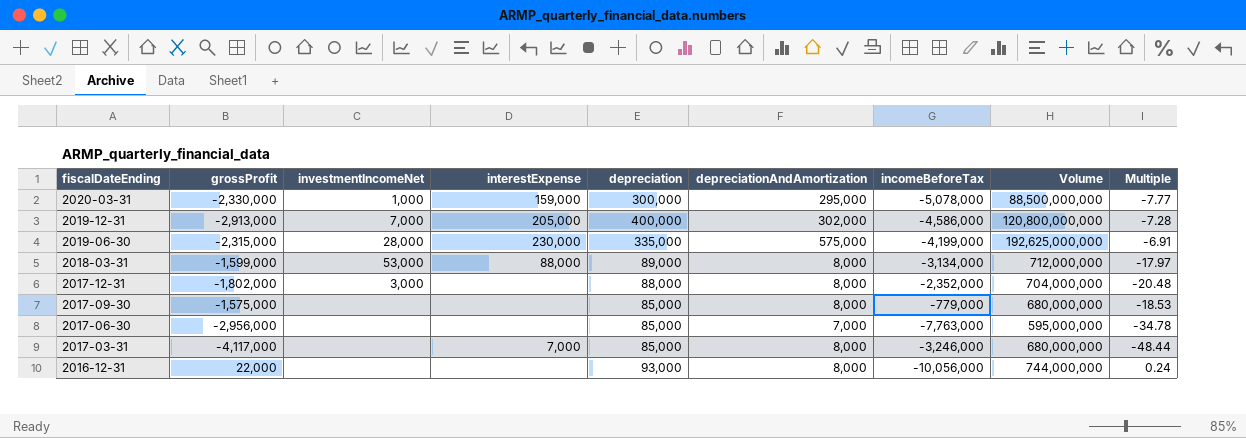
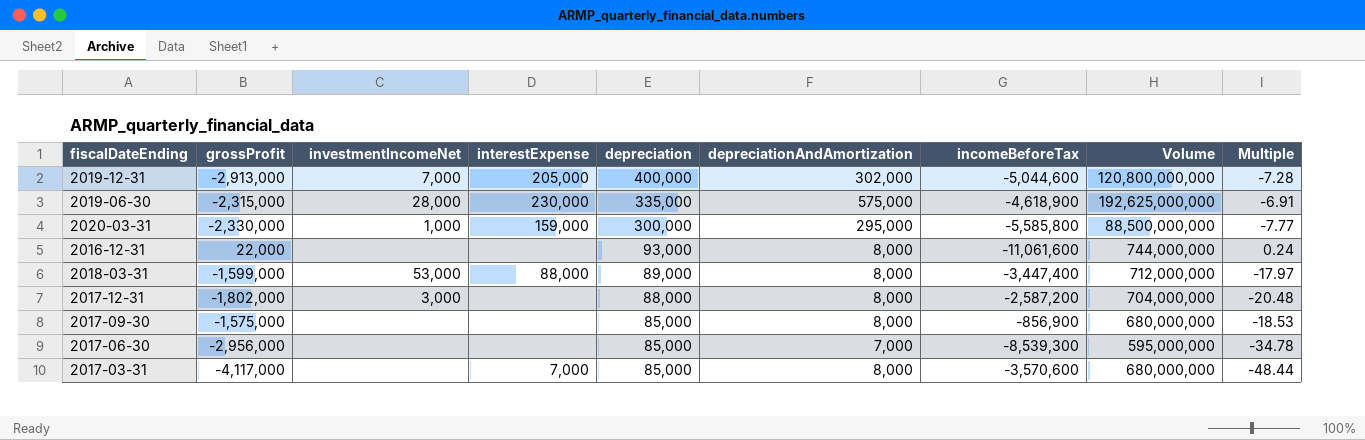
row order: fiscalDateEnding descending -> depreciation descending
2019-12-31 | incomeBeforeTax: -4,586,000 -> -5,044,600
2019-06-30 | incomeBeforeTax: -4,199,000 -> -4,618,900
2020-03-31 | incomeBeforeTax: -5,078,000 -> -5,585,800
2016-12-31 | incomeBeforeTax: -10,056,000 -> -11,061,600
2018-03-31 | incomeBeforeTax: -3,134,000 -> -3,447,400
2017-12-31 | incomeBeforeTax: -2,352,000 -> -2,587,200
2017-09-30 | incomeBeforeTax: -779,000 -> -856,900
2017-06-30 | incomeBeforeTax: -7,763,000 -> -8,539,300
2017-03-31 | incomeBeforeTax: -3,246,000 -> -3,570,600

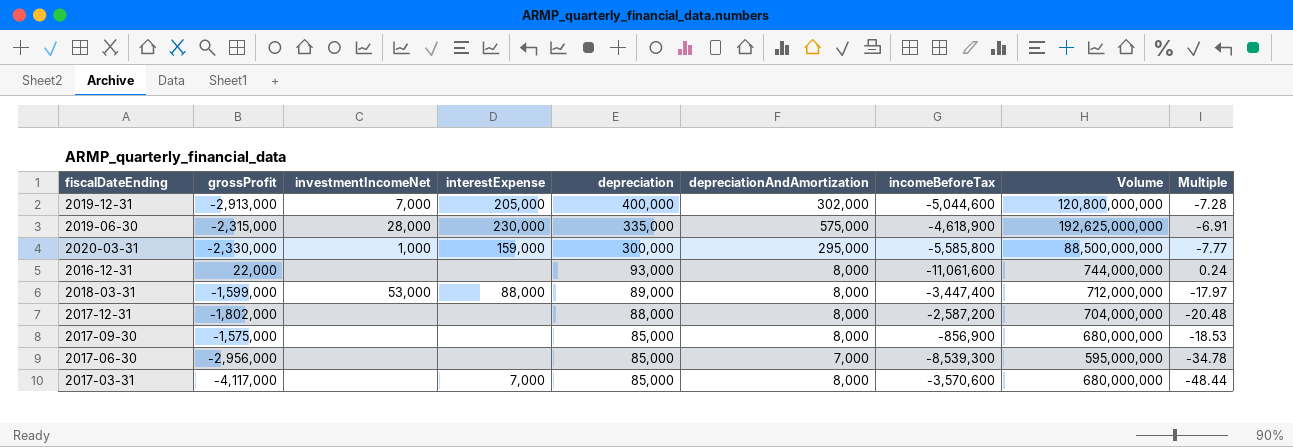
2017-12-31 | investmentIncomeNet: 3,000 -> none

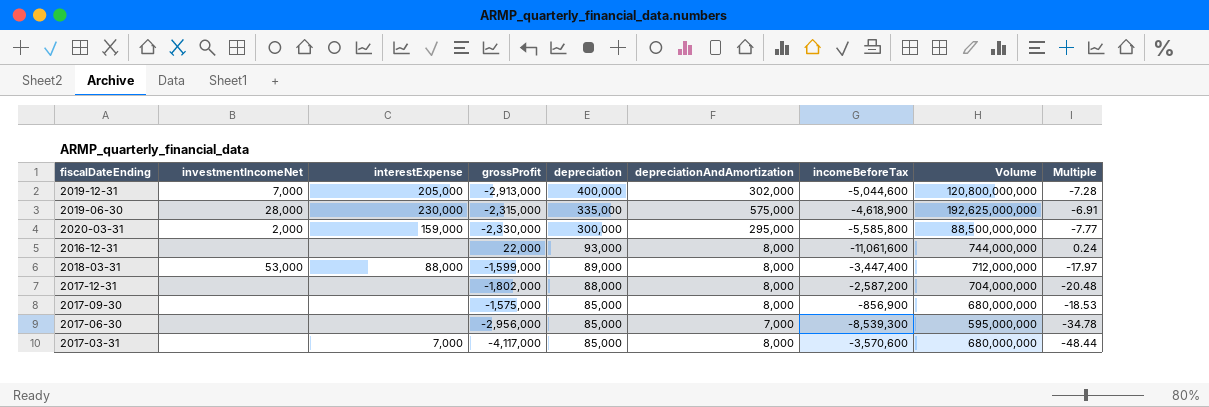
column grossProfit | position: 2 -> 4
2020-03-31 | investmentIncomeNet: 1,000 -> 2,000

